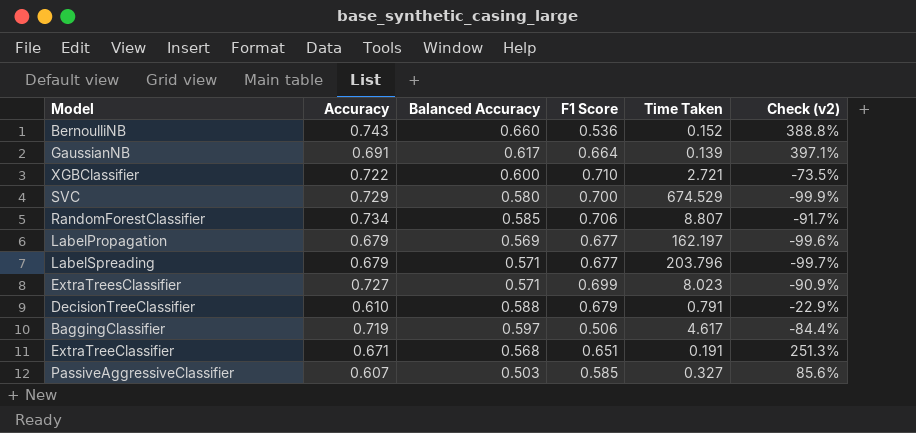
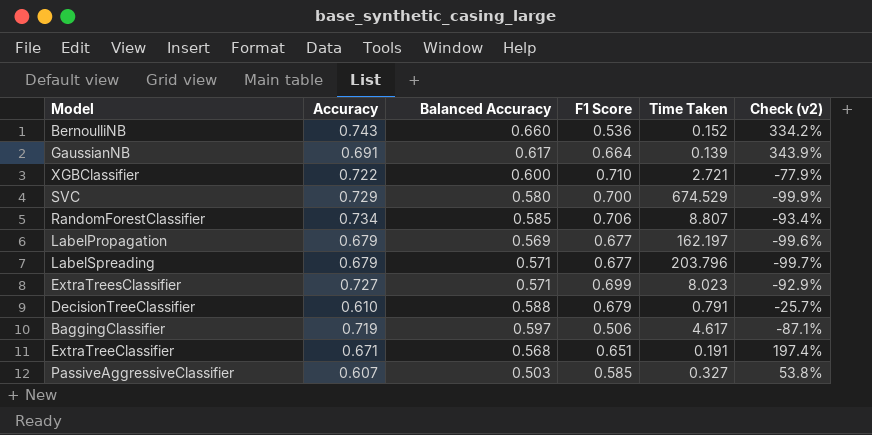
column Check (v2) | formula: ([Accuracy] - [Time Taken]) / [Time Taken] -> ([Balanced Accuracy] - [Time Taken]) / [Time Taken]

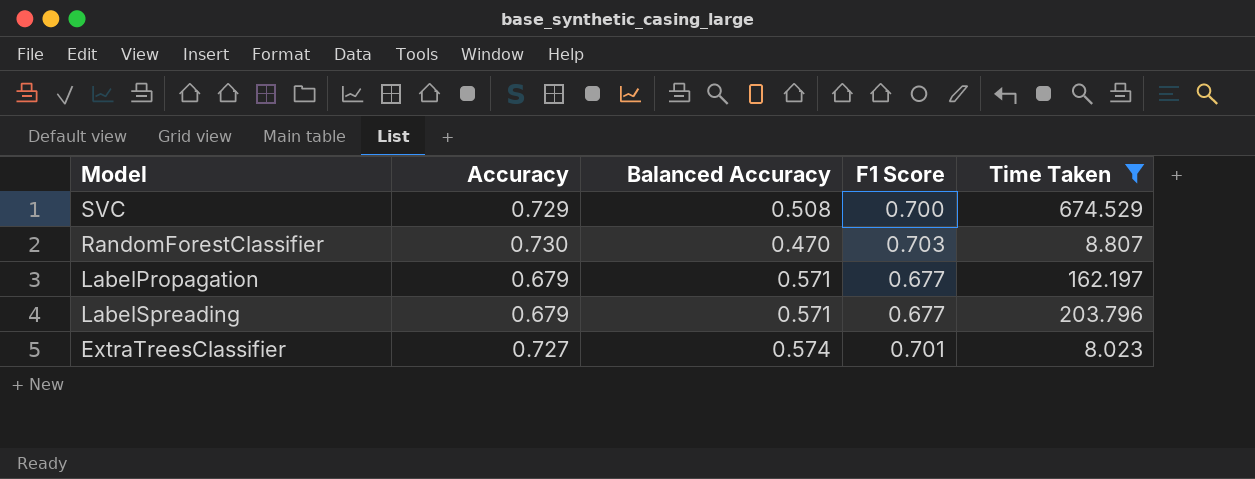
filter: none -> Time Taken >= 8.023
column Check (v2) | formula: ([Balanced Accuracy] - [Time Taken]) / [Time Taken] -> none
SVC | Balanced Accuracy: 0.580 -> 0.508
RandomForestClassifier | Accuracy: 0.734 -> 0.730
RandomForestClassifier | Balanced Accuracy: 0.585 -> 0.470
RandomForestClassifier | F1 Score: 0.706 -> 0.703
LabelPropagation | Balanced Accuracy: 0.569 -> 0.571
ExtraTreesClassifier | Balanced Accuracy: 0.571 -> 0.574
ExtraTreesClassifier | F1 Score: 0.699 -> 0.701

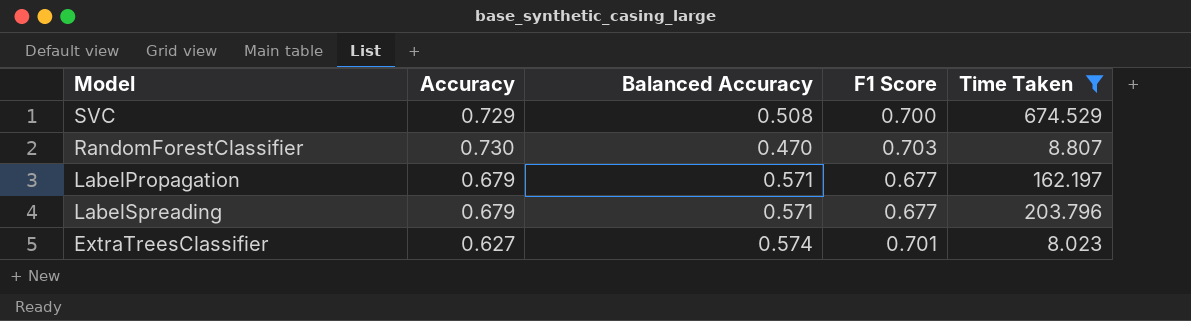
ExtraTreesClassifier | Accuracy: 0.727 -> 0.627

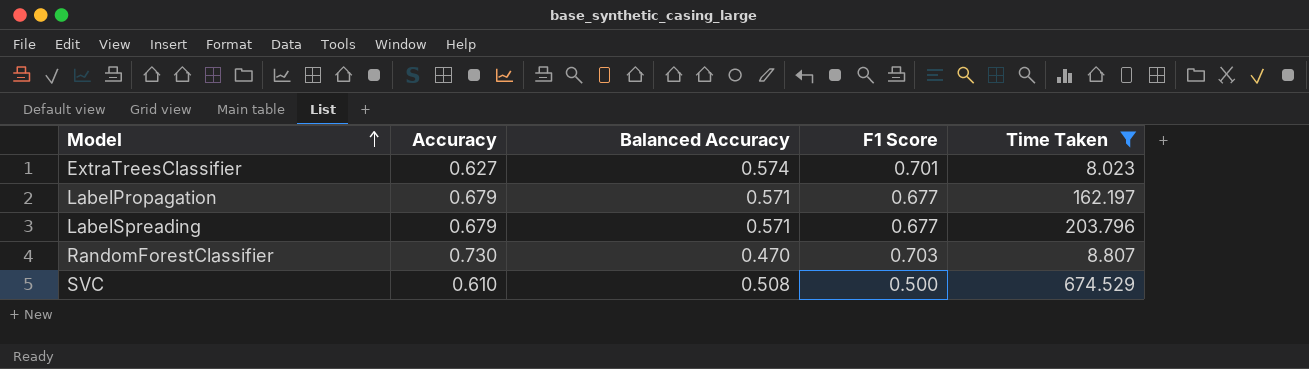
row order: none -> Model ascending
SVC | Accuracy: 0.729 -> 0.610
SVC | F1 Score: 0.700 -> 0.500

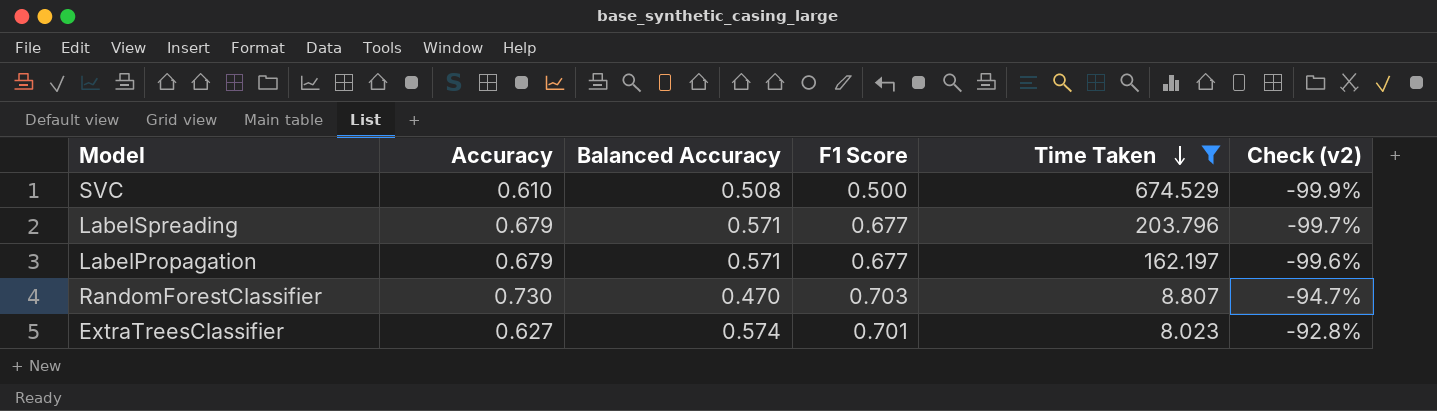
row order: Model ascending -> Time Taken descending
column Check (v2) | formula: none -> ([Balanced Accuracy] - [Time Taken]) / [Time Taken]

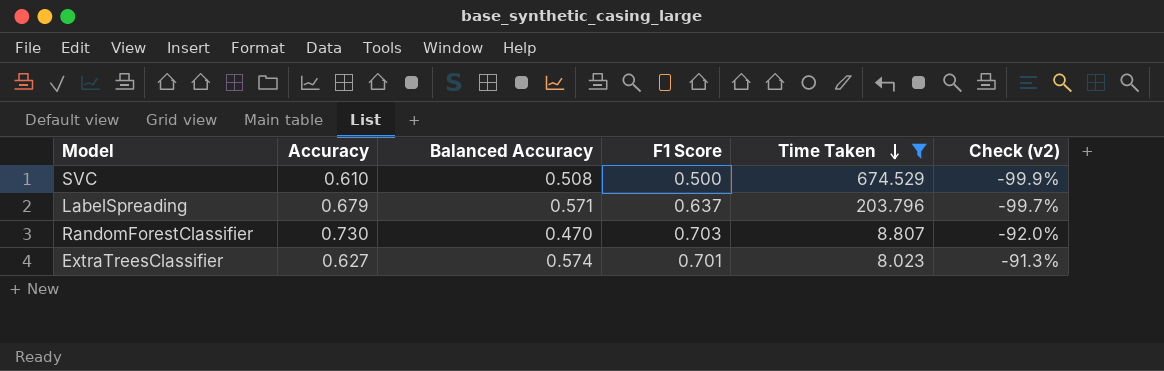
column Check (v2) | formula: ([Balanced Accuracy] - [Time Taken]) / [Time Taken] -> ([F1 Score] - [Time Taken]) / [Time Taken]
row LabelPropagation: 0.679 | 0.571 | 0.677 | 162.197 | -99.6% -> none
LabelSpreading | F1 Score: 0.677 -> 0.637

